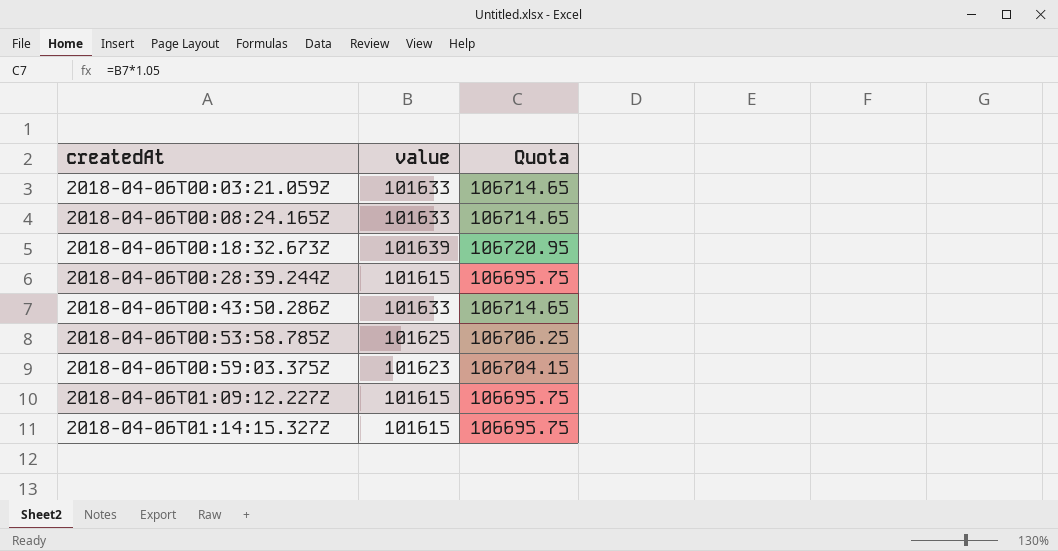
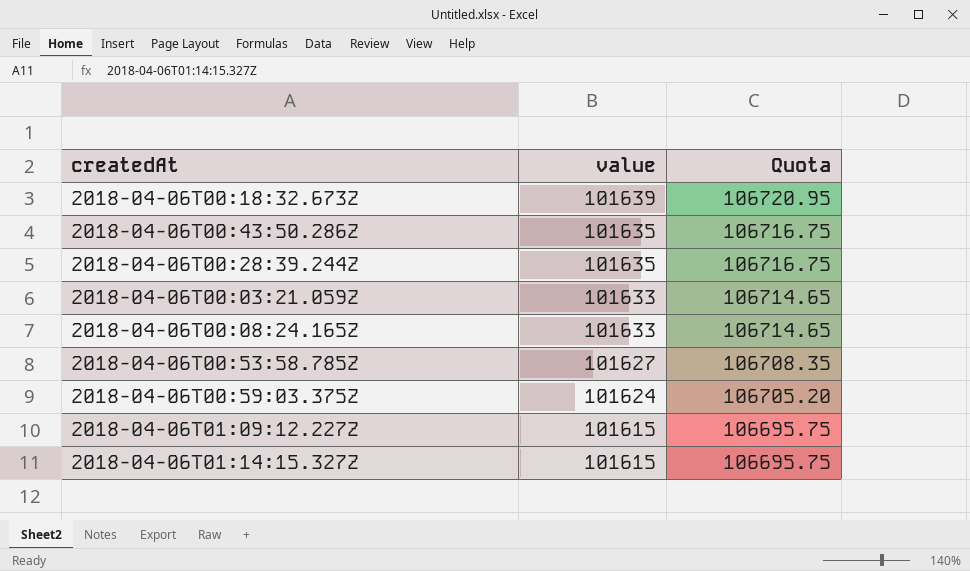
row order: createdAt ascending -> value descending
2018-04-06T00:43:50.286Z | value: 101633 -> 101635
2018-04-06T00:43:50.286Z | Quota: 106714.65 -> 106716.75
2018-04-06T00:28:39.244Z | value: 101615 -> 101635
2018-04-06T00:28:39.244Z | Quota: 106695.75 -> 106716.75
2018-04-06T00:53:58.785Z | value: 101625 -> 101627
2018-04-06T00:53:58.785Z | Quota: 106706.25 -> 106708.35
2018-04-06T00:59:03.375Z | value: 101623 -> 101624
2018-04-06T00:59:03.375Z | Quota: 106704.15 -> 106705.20

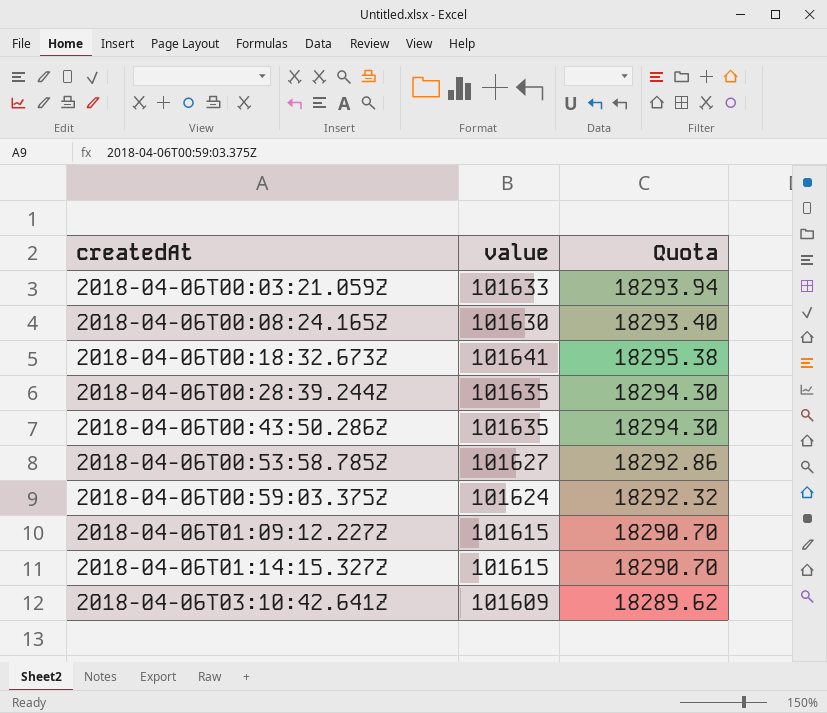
row order: value descending -> createdAt ascending
column Quota | formula: [value] * 1.05 -> [value] * 0.18
2018-04-06T00:08:24.165Z | value: 101633 -> 101630
2018-04-06T00:18:32.673Z | value: 101639 -> 101641
row 2018-04-06T03:10:42.641Z: none -> 101609 | 18289.62

